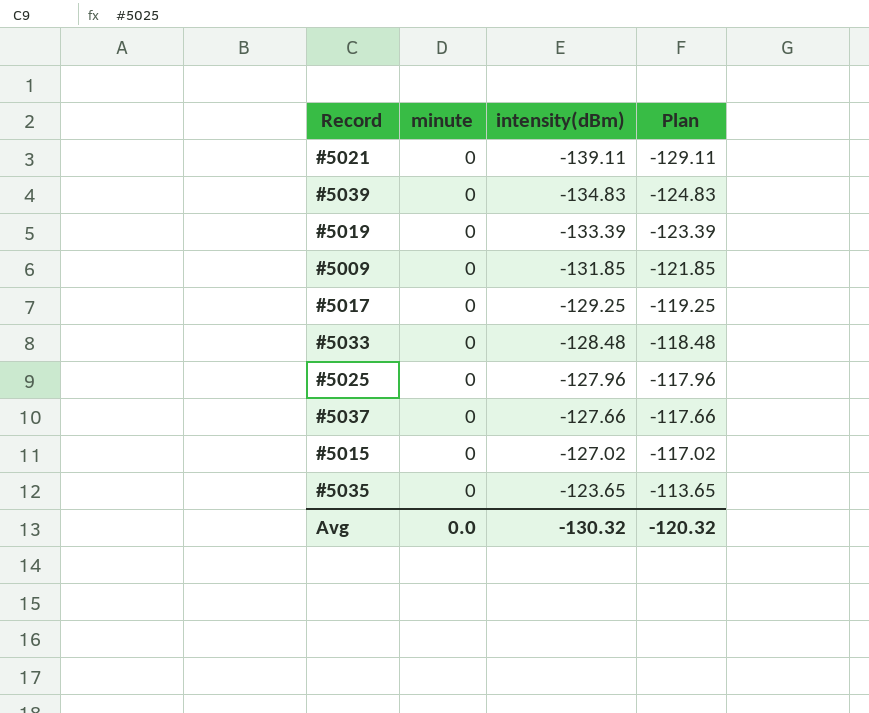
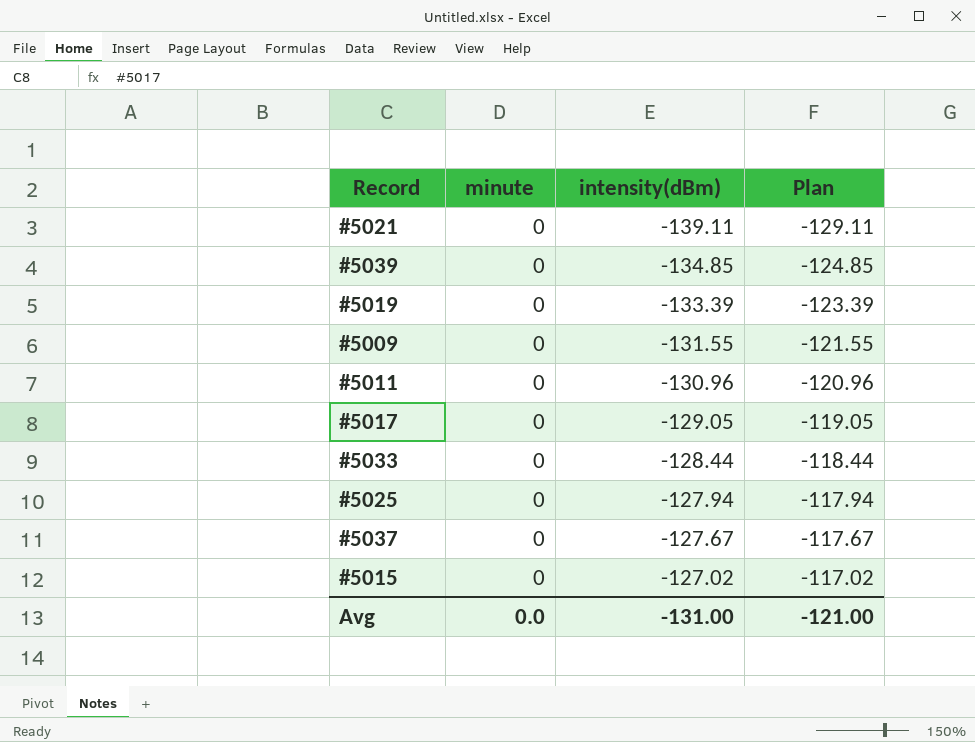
row #5035: 0 | -123.65 | -113.65 -> none
#5039 | intensity(dBm): -134.83 -> -134.85
#5039 | Plan: -124.83 -> -124.85
#5009 | intensity(dBm): -131.85 -> -131.55
#5009 | Plan: -121.85 -> -121.55
row #5011: none -> 0 | -130.96 | -120.96
#5017 | intensity(dBm): -129.25 -> -129.05
#5017 | Plan: -119.25 -> -119.05
#5033 | intensity(dBm): -128.48 -> -128.44
#5033 | Plan: -118.48 -> -118.44
#5025 | intensity(dBm): -127.96 -> -127.94
#5025 | Plan: -117.96 -> -117.94
#5037 | intensity(dBm): -127.66 -> -127.67
#5037 | Plan: -117.66 -> -117.67
Avg | intensity(dBm): -130.32 -> -131.00
Avg | Plan: -120.32 -> -121.00

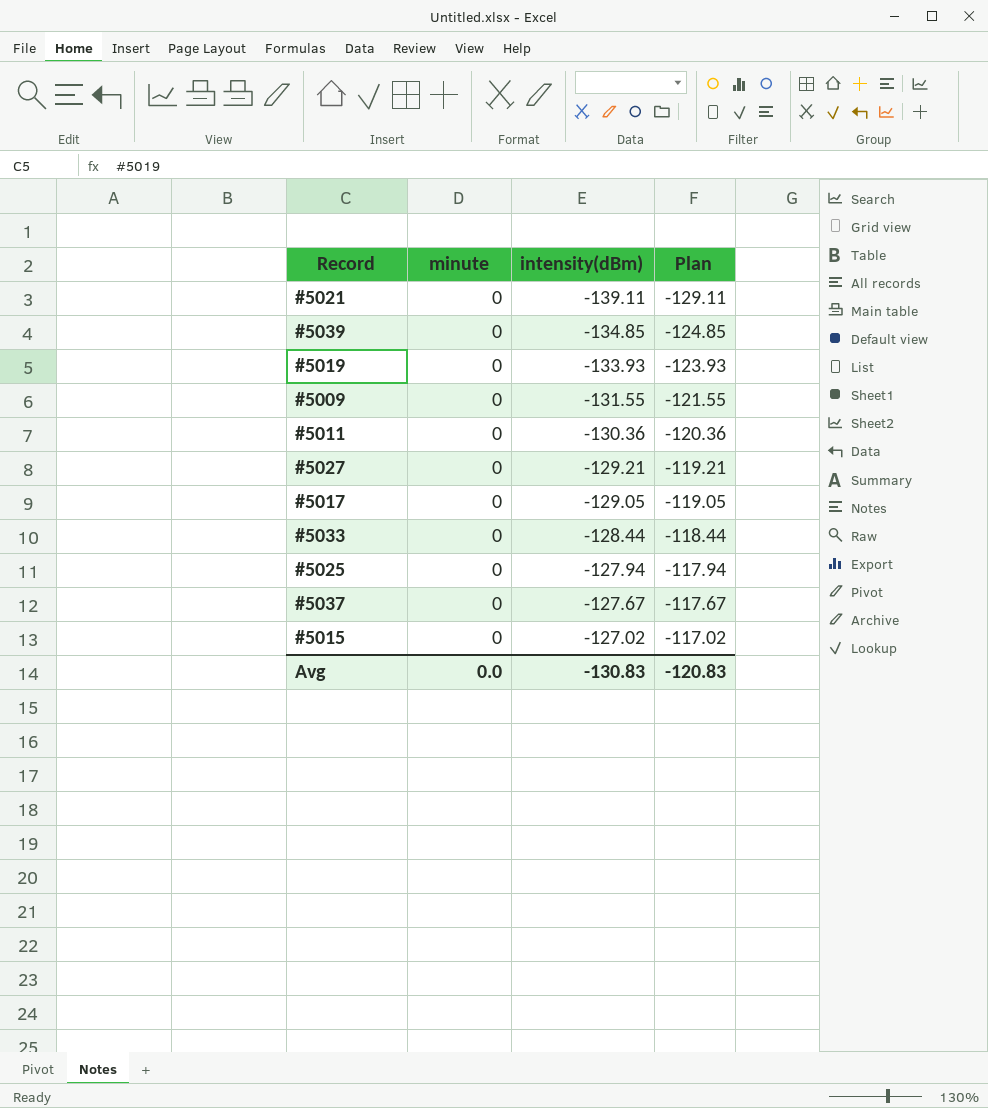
#5019 | intensity(dBm): -133.39 -> -133.93
#5019 | Plan: -123.39 -> -123.93
#5011 | intensity(dBm): -130.96 -> -130.36
#5011 | Plan: -120.96 -> -120.36
row #5027: none -> 0 | -129.21 | -119.21
Avg | intensity(dBm): -131.00 -> -130.83
Avg | Plan: -121.00 -> -120.83

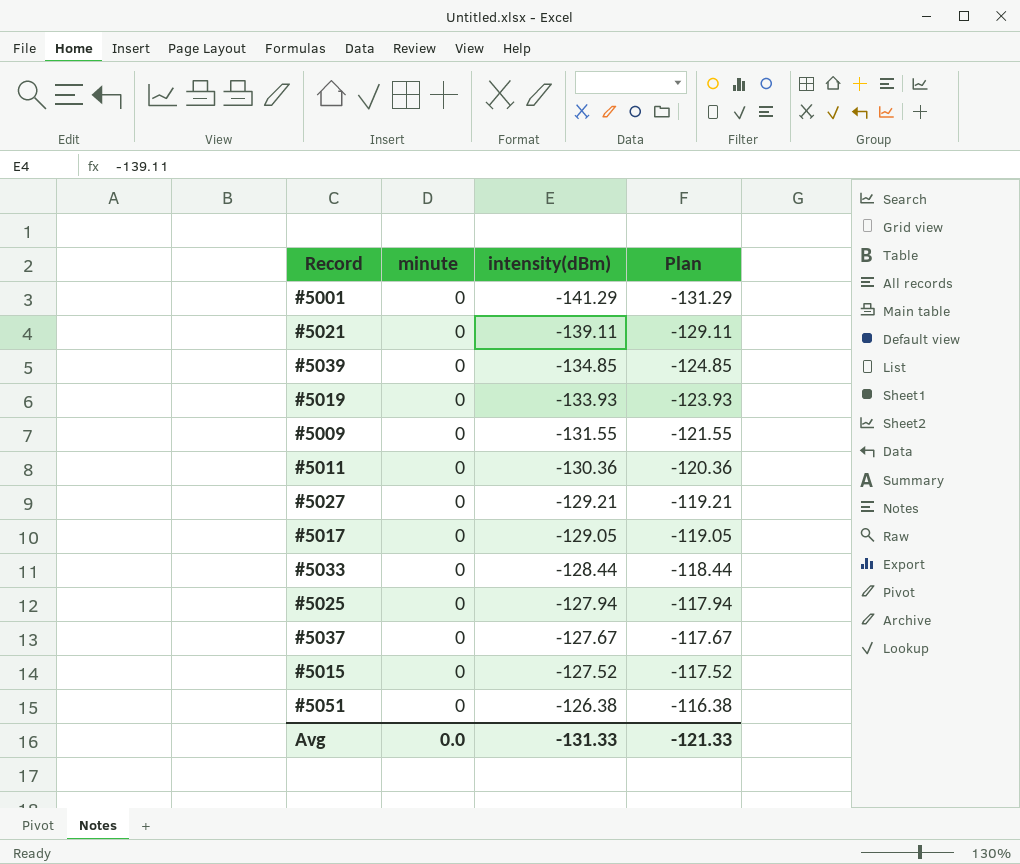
row #5001: none -> 0 | -141.29 | -131.29
#5015 | intensity(dBm): -127.02 -> -127.52
#5015 | Plan: -117.02 -> -117.52
row #5051: none -> 0 | -126.38 | -116.38
Avg | intensity(dBm): -130.83 -> -131.33
Avg | Plan: -120.83 -> -121.33

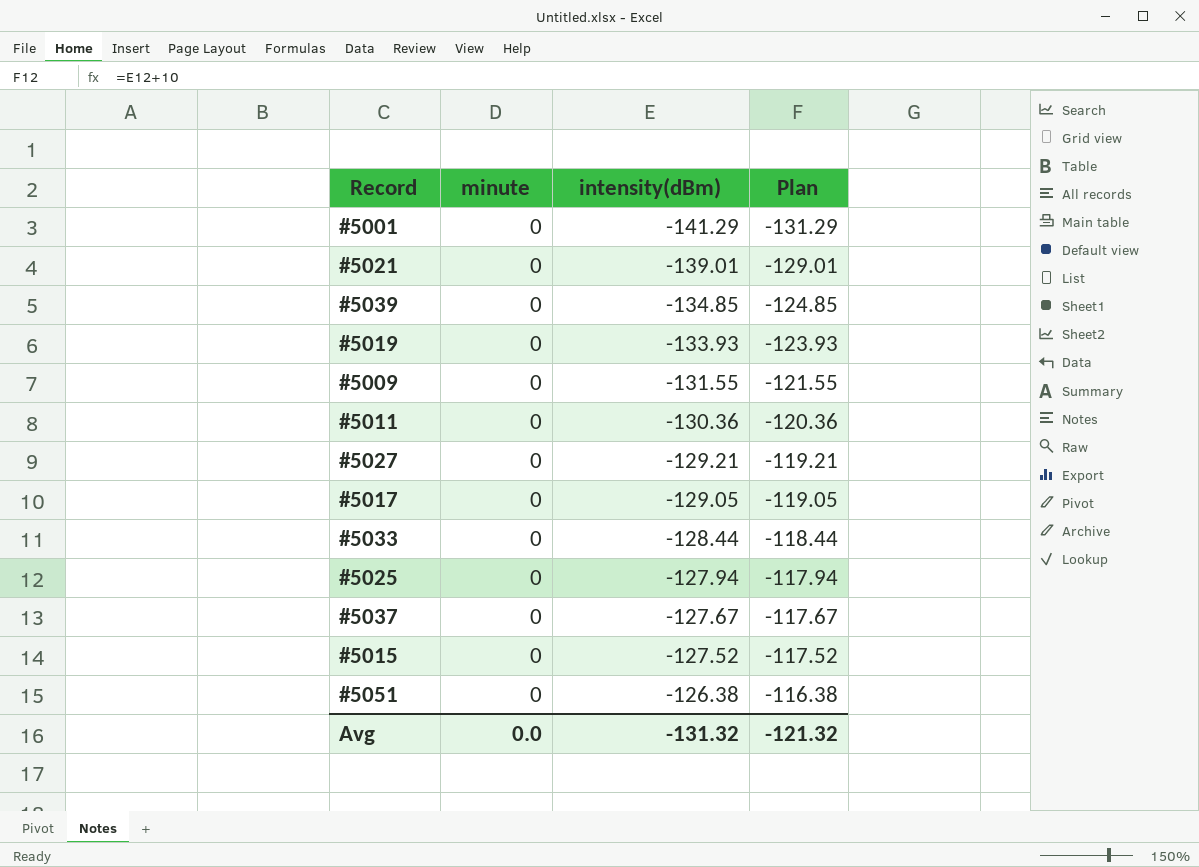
#5021 | intensity(dBm): -139.11 -> -139.01
#5021 | Plan: -129.11 -> -129.01
Avg | intensity(dBm): -131.33 -> -131.32
Avg | Plan: -121.33 -> -121.32

